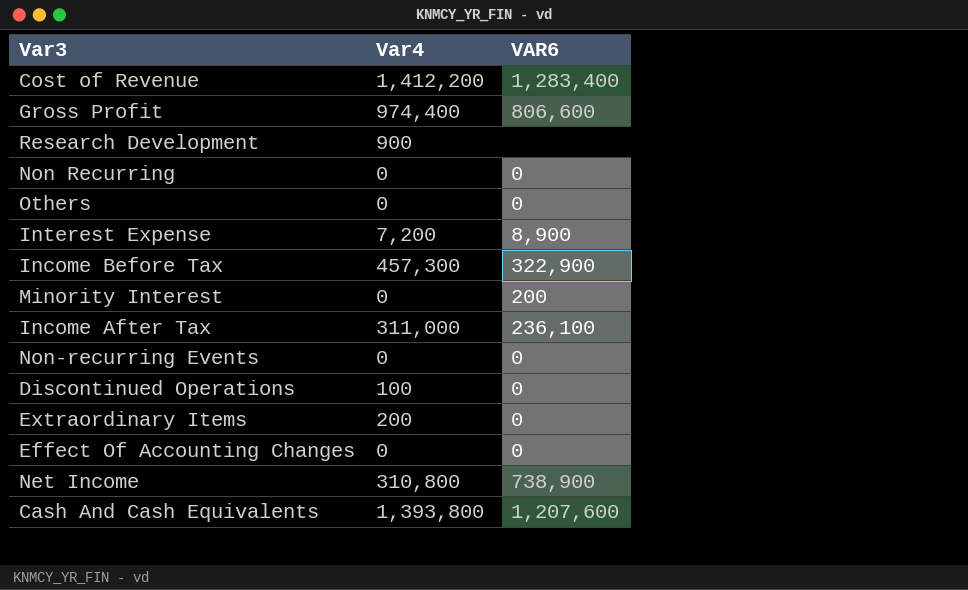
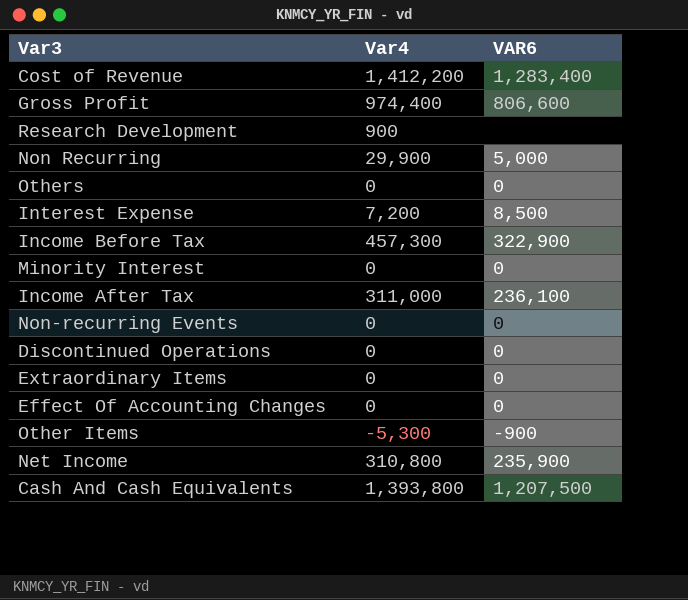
Non Recurring | Var4: 0 -> 29,900
Non Recurring | VAR6: 0 -> 5,000
Interest Expense | VAR6: 8,900 -> 8,500
Minority Interest | VAR6: 200 -> 0
Discontinued Operations | Var4: 100 -> 0
Extraordinary Items | Var4: 200 -> 0
row Other Items: none -> -5,300 | -900
Net Income | VAR6: 738,900 -> 235,900
Cash And Cash Equivalents | VAR6: 1,207,600 -> 1,207,500

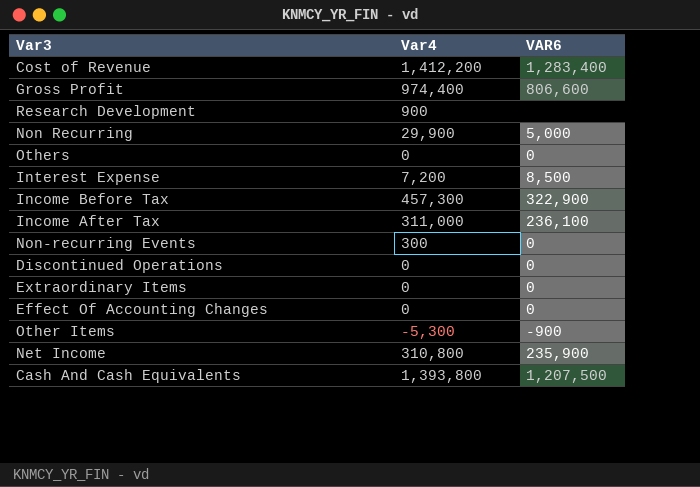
row Minority Interest: 0 | 0 -> none
Non-recurring Events | Var4: 0 -> 300

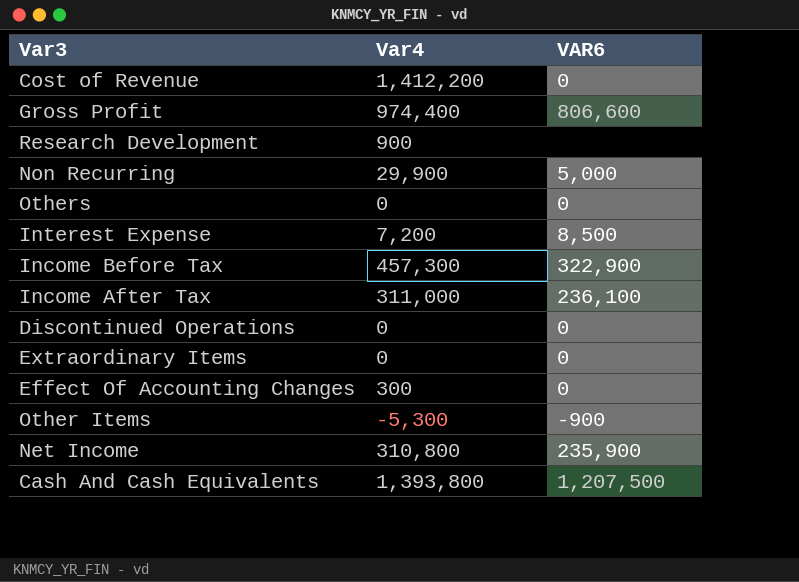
row Non-recurring Events: 300 | 0 -> none
Cost of Revenue | VAR6: 1,283,400 -> 0
Effect Of Accounting Changes | Var4: 0 -> 300

